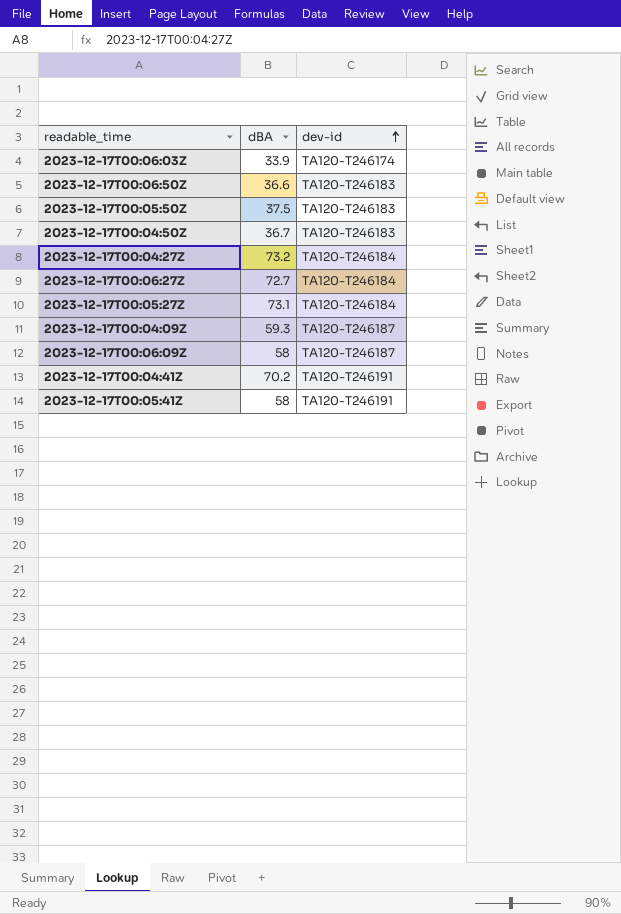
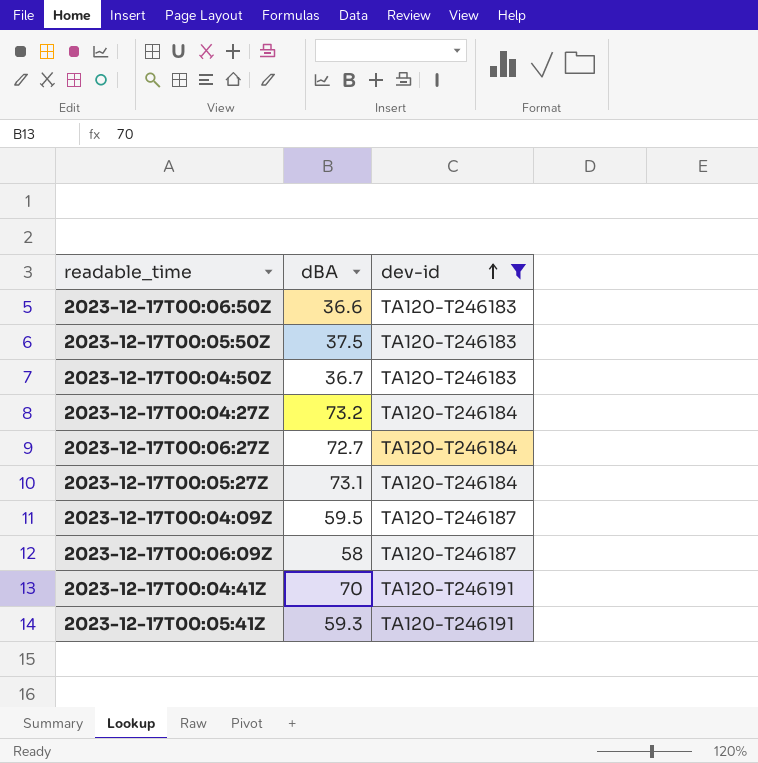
filter: none -> dev-id != TA120-T246174
2023-12-17T00:04:09Z | dBA: 59.3 -> 59.5
2023-12-17T00:04:41Z | dBA: 70.2 -> 70
2023-12-17T00:05:41Z | dBA: 58 -> 59.3

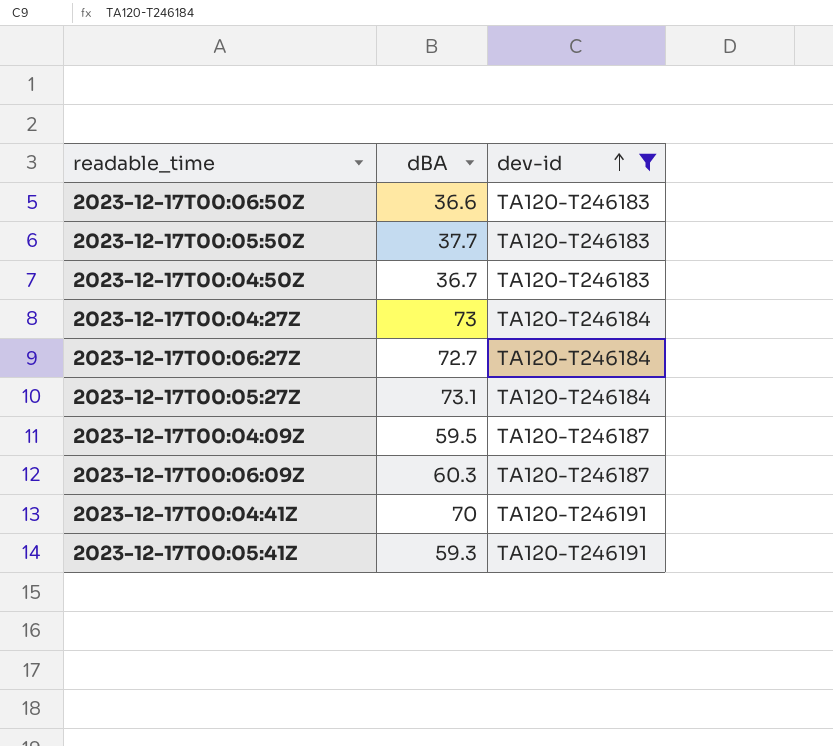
2023-12-17T00:05:50Z | dBA: 37.5 -> 37.7
2023-12-17T00:04:27Z | dBA: 73.2 -> 73
2023-12-17T00:06:09Z | dBA: 58 -> 60.3

